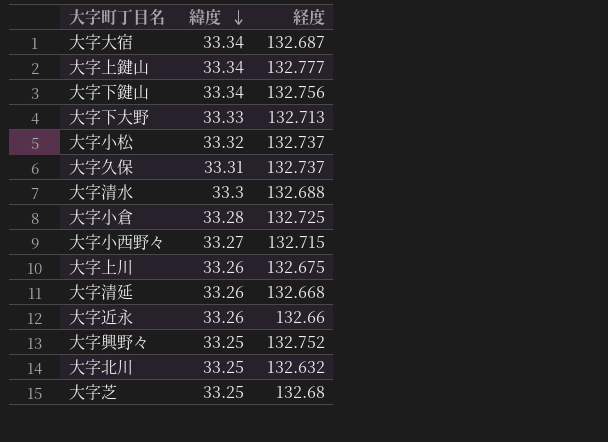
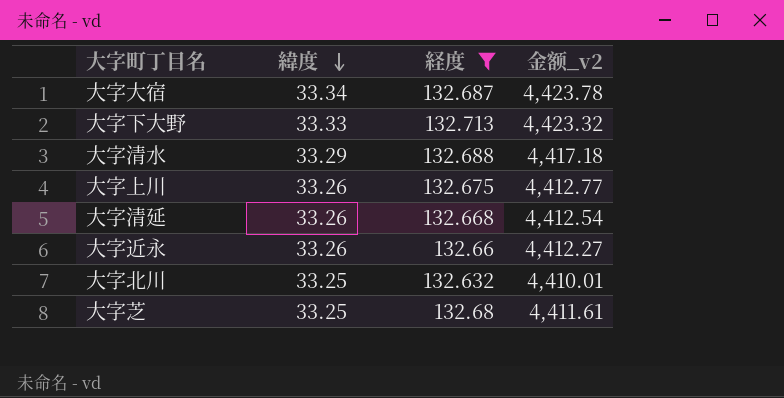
filter: none -> 経度 <= 132.713
column 金额_v2 | formula: none -> [緯度] * [経度]
大字清水 | 緯度: 33.3 -> 33.29

